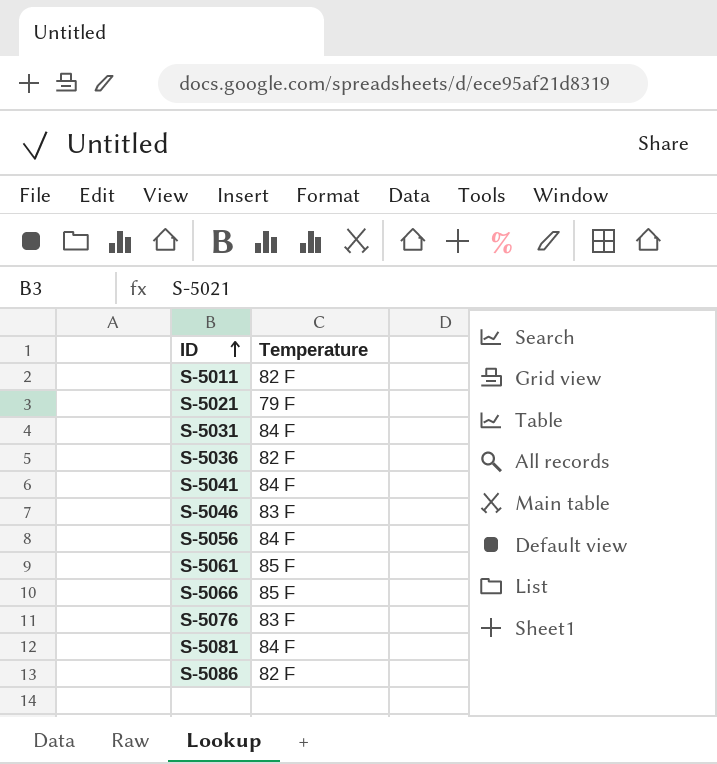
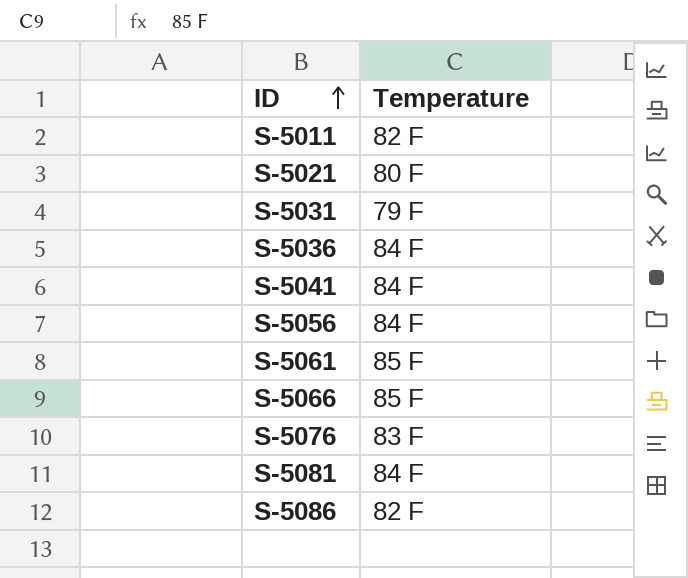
row S-5046: 83 F -> none
S-5021 | Temperature: 79 F -> 80 F
S-5031 | Temperature: 84 F -> 79 F
S-5036 | Temperature: 82 F -> 84 F

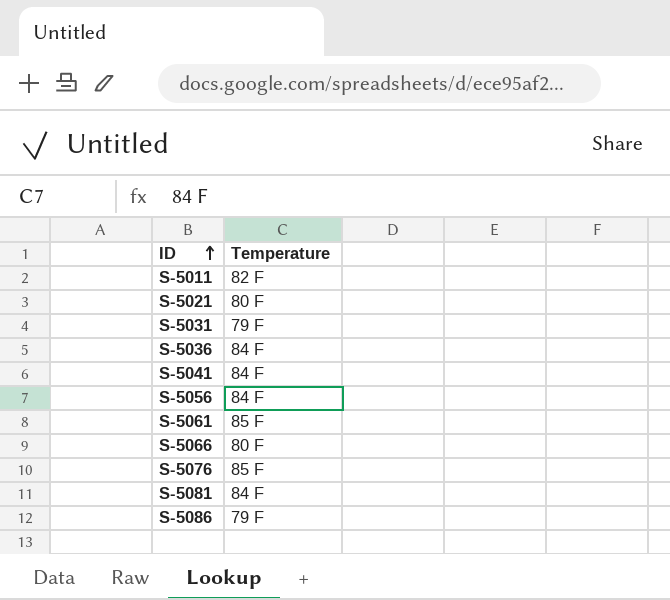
S-5066 | Temperature: 85 F -> 80 F
S-5076 | Temperature: 83 F -> 85 F
S-5086 | Temperature: 82 F -> 79 F

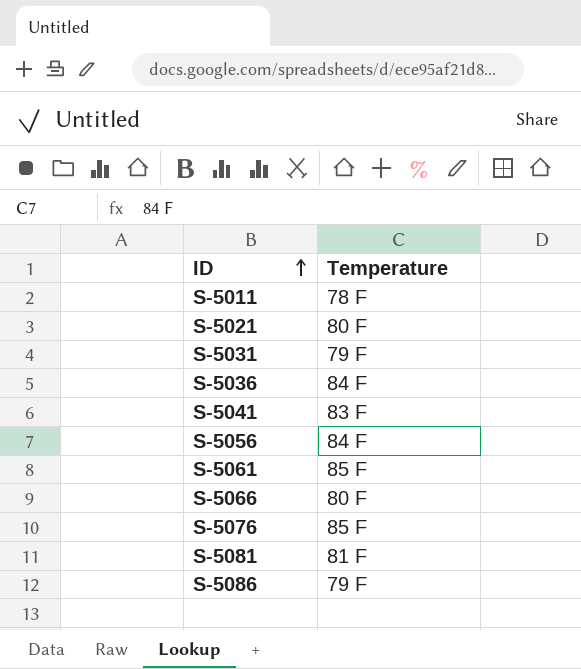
S-5011 | Temperature: 82 F -> 78 F
S-5041 | Temperature: 84 F -> 83 F
S-5081 | Temperature: 84 F -> 81 F

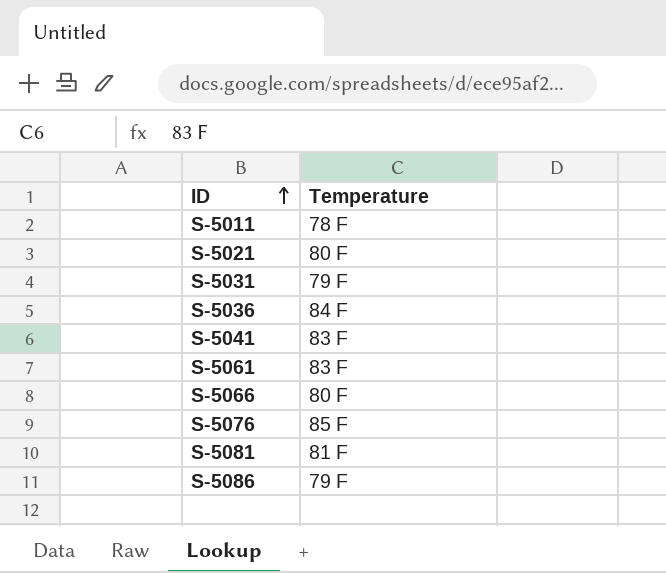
row S-5056: 84 F -> none
S-5061 | Temperature: 85 F -> 83 F

